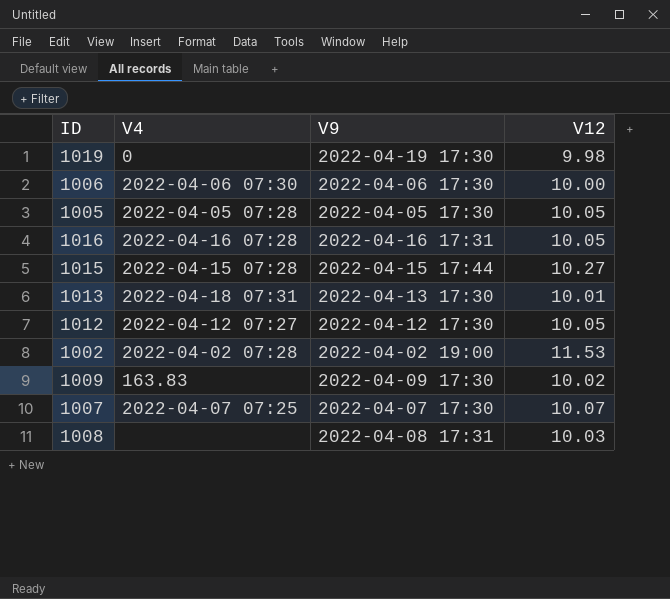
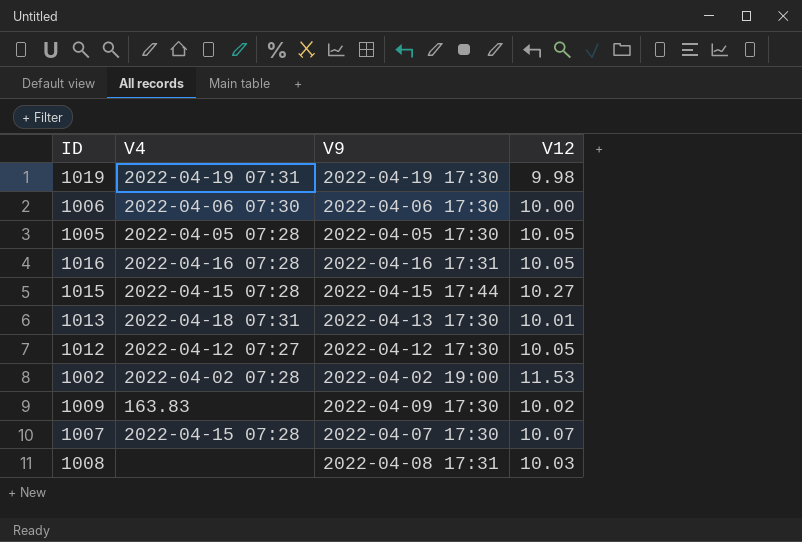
1019 | V4: 0 -> 2022-04-19 07:31
1007 | V4: 2022-04-07 07:25 -> 2022-04-15 07:28

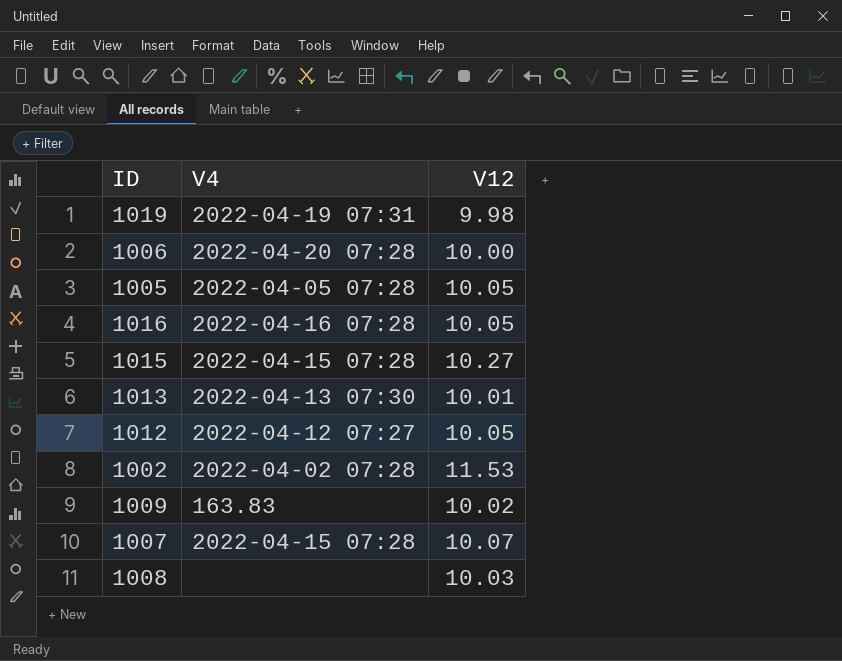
column V9 | position: 3 -> none
1006 | V4: 2022-04-06 07:30 -> 2022-04-20 07:28
1013 | V4: 2022-04-18 07:31 -> 2022-04-13 07:30

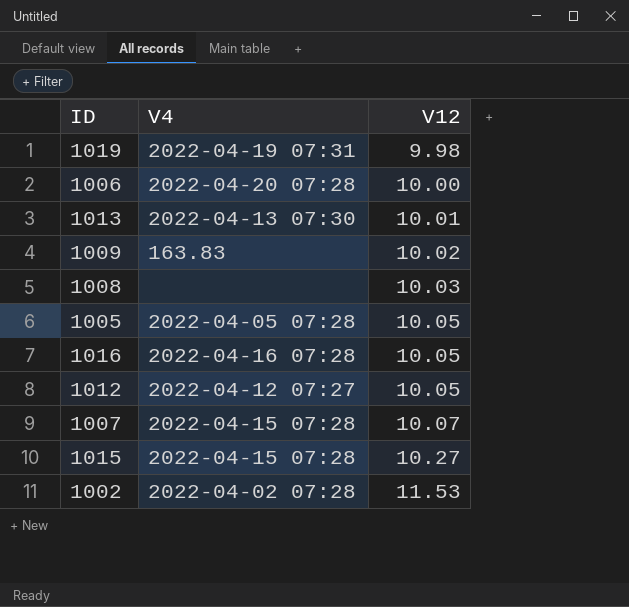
row order: none -> V12 ascending

